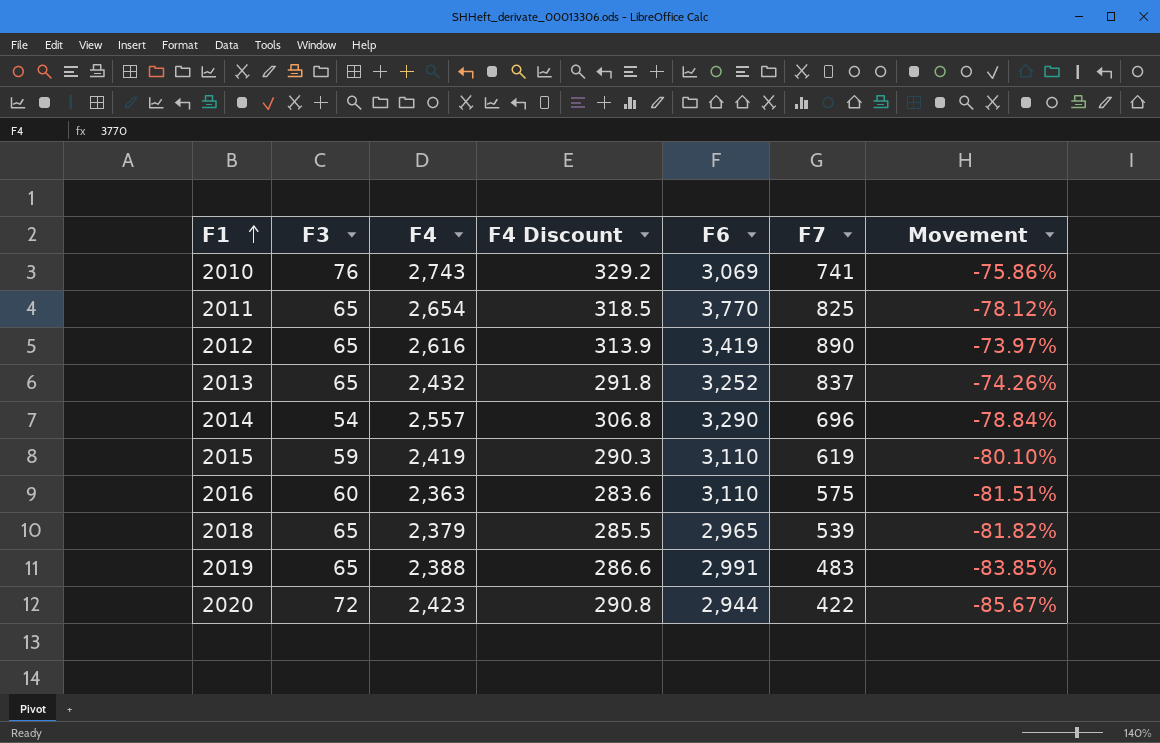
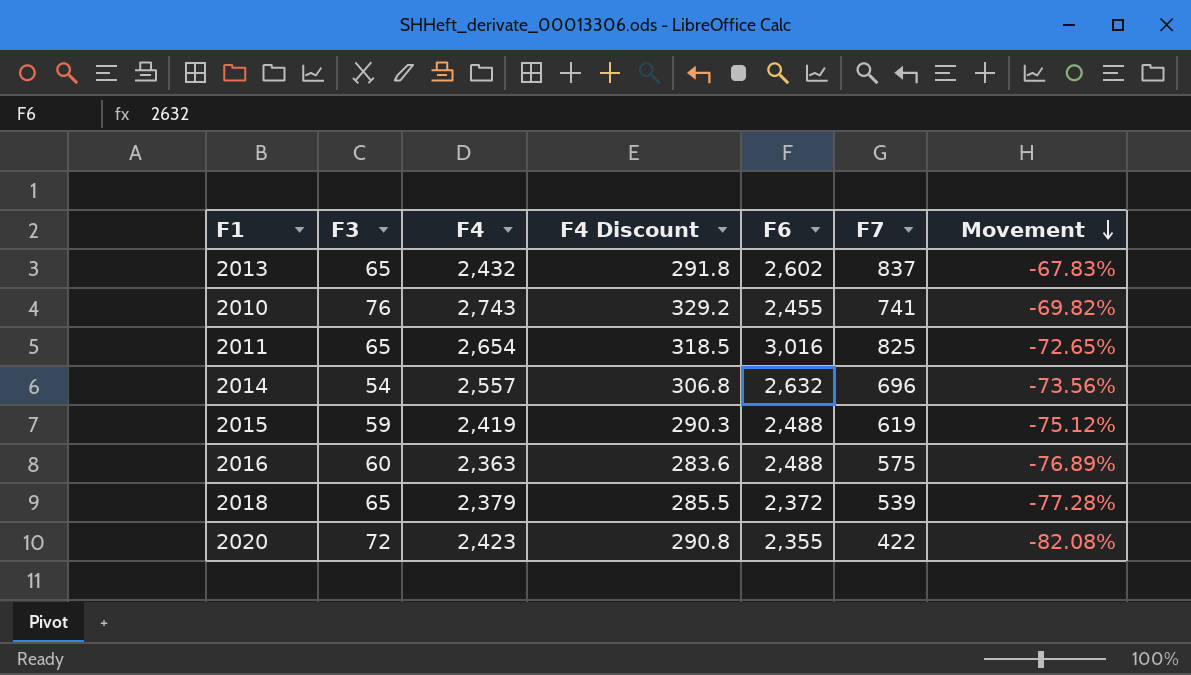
row order: F1 ascending -> Movement descending
row 2012: 65 | 2,616 | 313.9 | 3,419 | 890 | -73.97% -> none
row 2019: 65 | 2,388 | 286.6 | 2,991 | 483 | -83.85% -> none
2013 | F6: 3,252 -> 2,602
2013 | Movement: -74.26% -> -67.83%
2010 | F6: 3,069 -> 2,455
2010 | Movement: -75.86% -> -69.82%
2011 | F6: 3,770 -> 3,016
2011 | Movement: -78.12% -> -72.65%
2014 | F6: 3,290 -> 2,632
2014 | Movement: -78.84% -> -73.56%
2015 | F6: 3,110 -> 2,488
2015 | Movement: -80.10% -> -75.12%
2016 | F6: 3,110 -> 2,488
2016 | Movement: -81.51% -> -76.89%
2018 | F6: 2,965 -> 2,372
2018 | Movement: -81.82% -> -77.28%
2020 | F6: 2,944 -> 2,355
2020 | Movement: -85.67% -> -82.08%

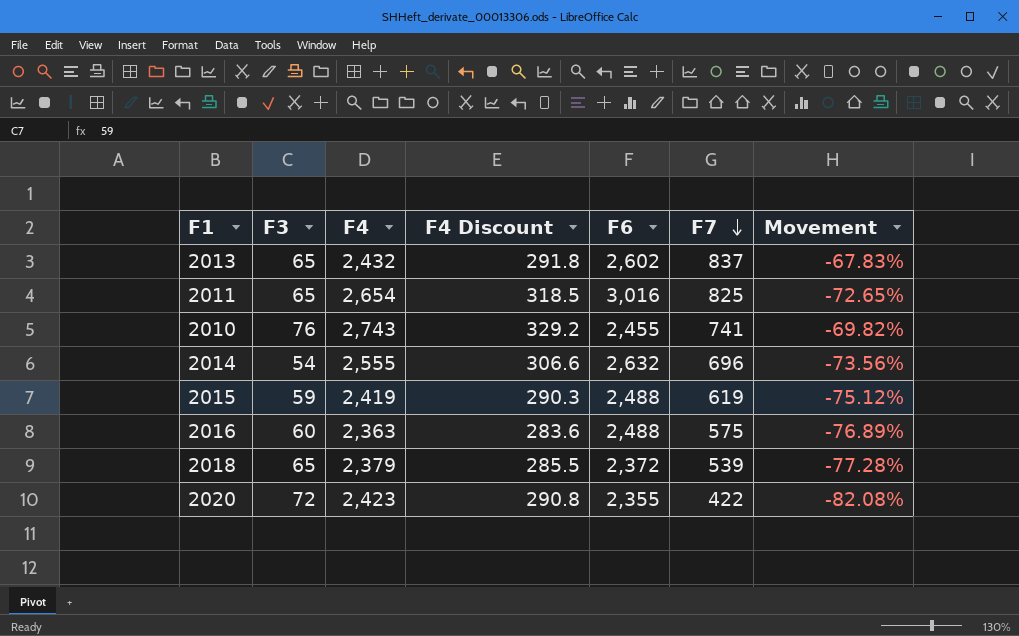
row order: Movement descending -> F7 descending
2014 | F4: 2,557 -> 2,555
2014 | F4 Discount: 306.8 -> 306.6

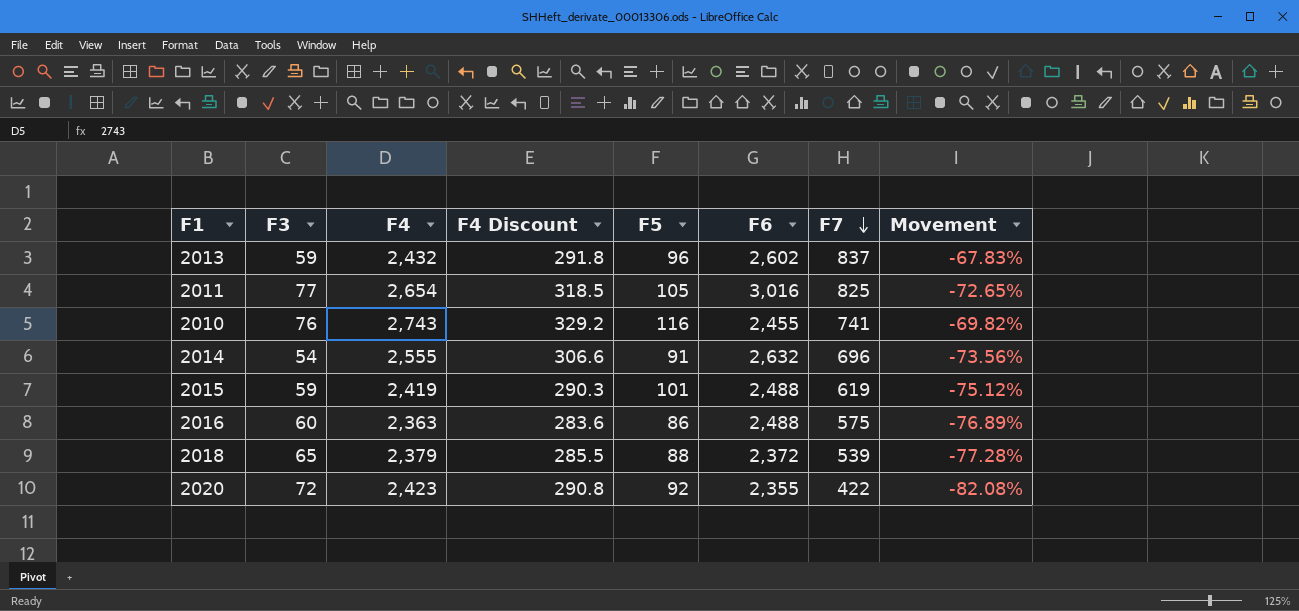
column F5 | position: none -> 5
2013 | F3: 65 -> 59
2011 | F3: 65 -> 77

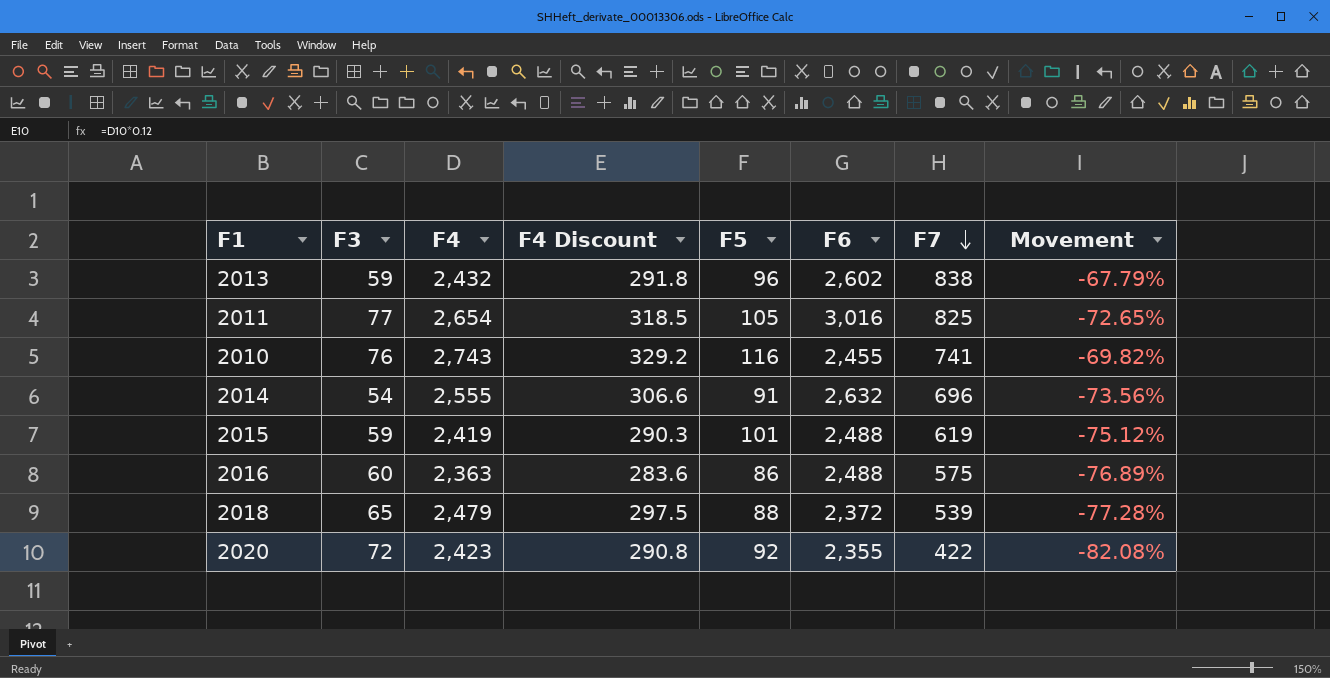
2013 | F7: 837 -> 838
2013 | Movement: -67.83% -> -67.79%
2018 | F4: 2,379 -> 2,479
2018 | F4 Discount: 285.5 -> 297.5

